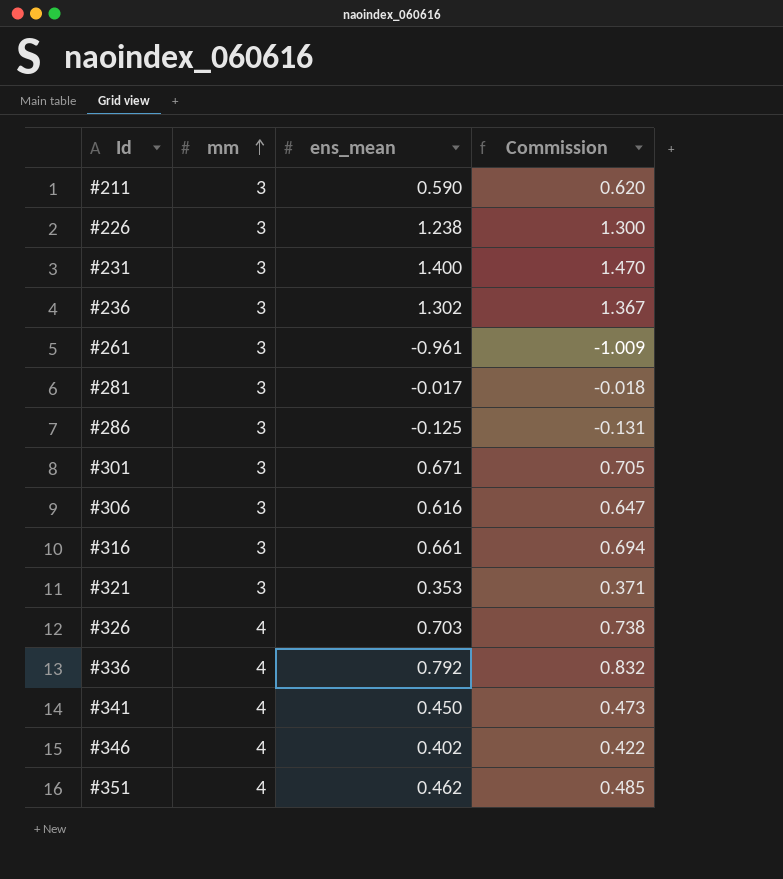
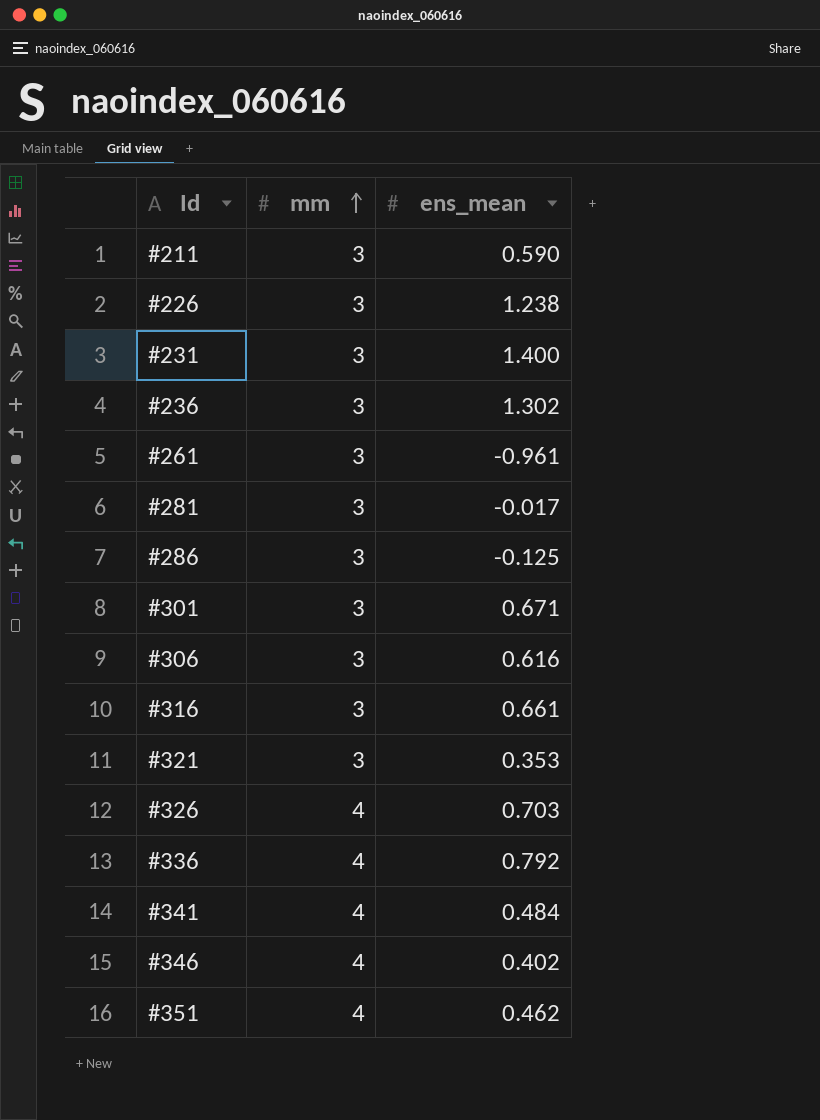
column Commission | formula: [ens_mean] * 1.05 -> none
#341 | ens_mean: 0.450 -> 0.484

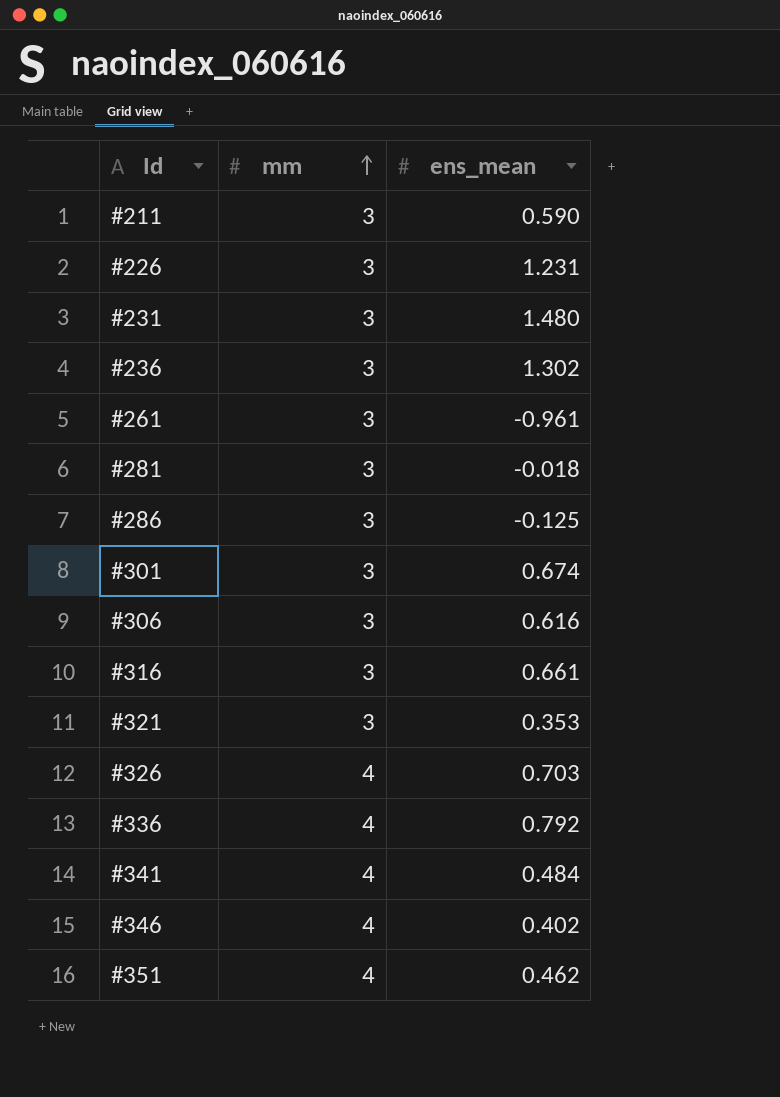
#226 | ens_mean: 1.238 -> 1.231
#231 | ens_mean: 1.400 -> 1.480
#281 | ens_mean: -0.017 -> -0.018
#301 | ens_mean: 0.671 -> 0.674

